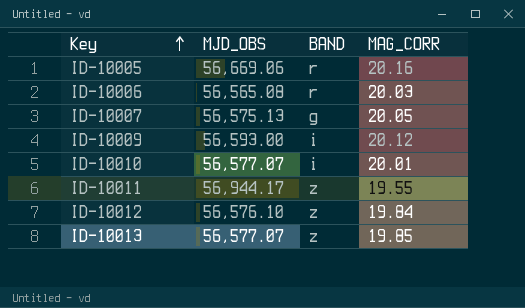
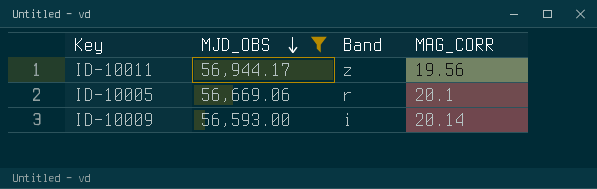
filter: none -> MJD_OBS >= 56,593.00
row order: Key ascending -> MJD_OBS descending
column name: BAND -> Band
ID-10011 | MAG_CORR: 19.55 -> 19.56
ID-10005 | MAG_CORR: 20.16 -> 20.1
ID-10009 | MAG_CORR: 20.12 -> 20.14

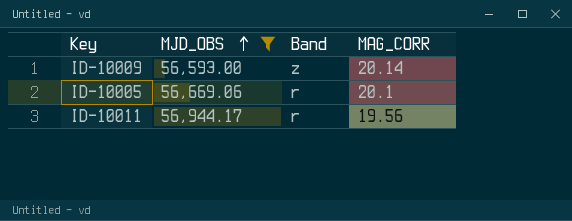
row order: MJD_OBS descending -> MJD_OBS ascending
ID-10009 | Band: i -> z
ID-10011 | Band: z -> r

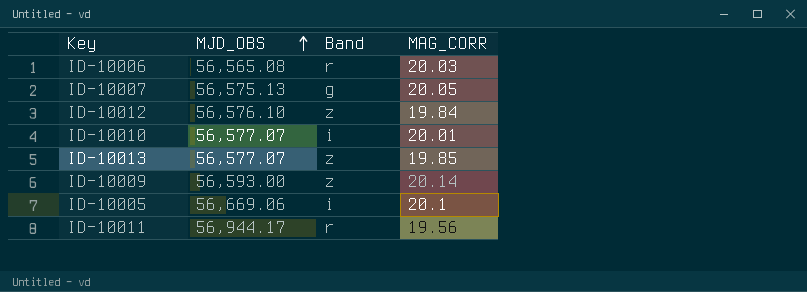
filter: MJD_OBS >= 56,593.00 -> none
ID-10005 | Band: r -> i

